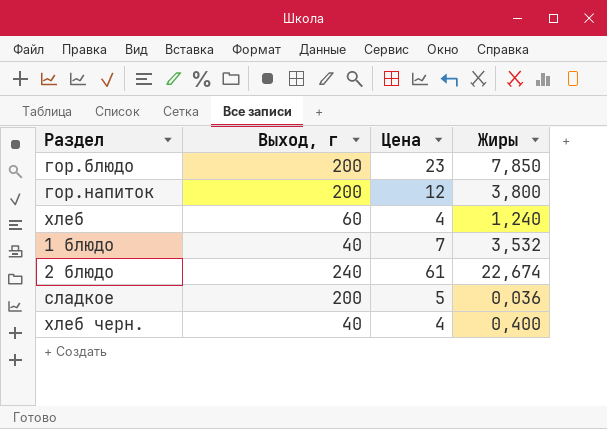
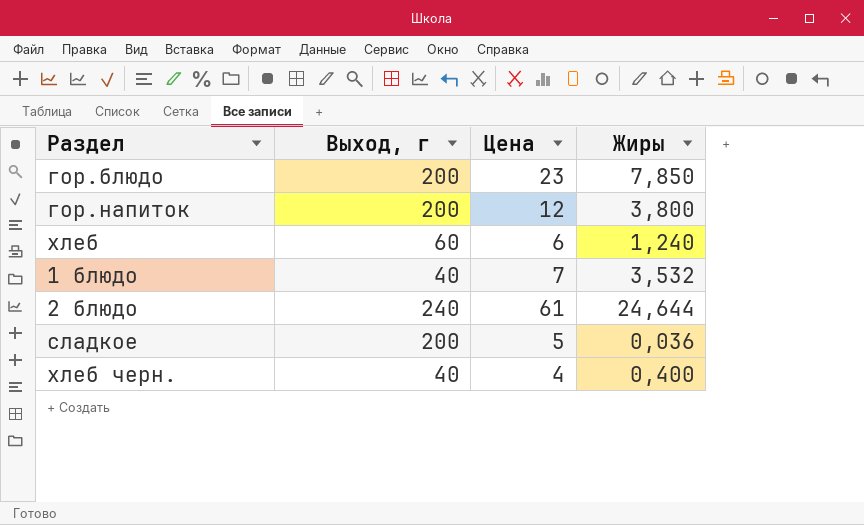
хлеб | Цена: 4 -> 6
2 блюдо | Жиры: 22,674 -> 24,644

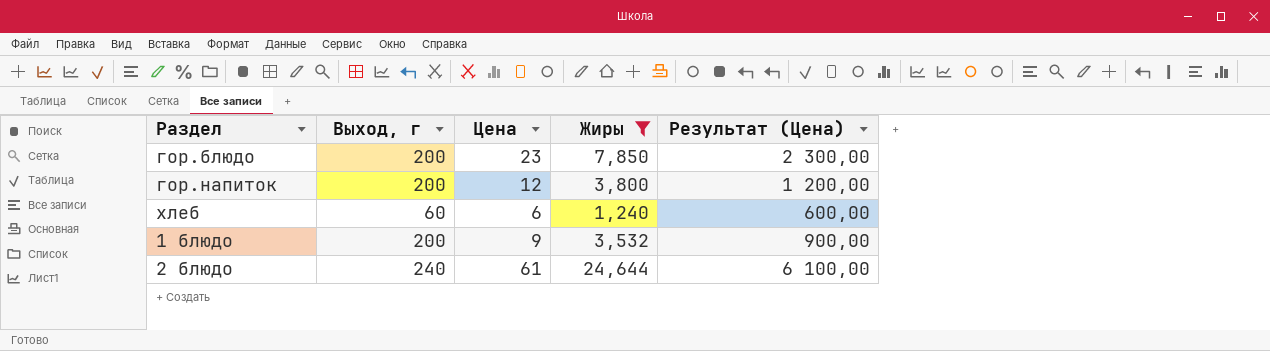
filter: none -> Жиры >= 1,240
column Результат (Цена) | formula: none -> [Цена] * 100
1 блюдо | Выход, г: 40 -> 200
1 блюдо | Цена: 7 -> 9

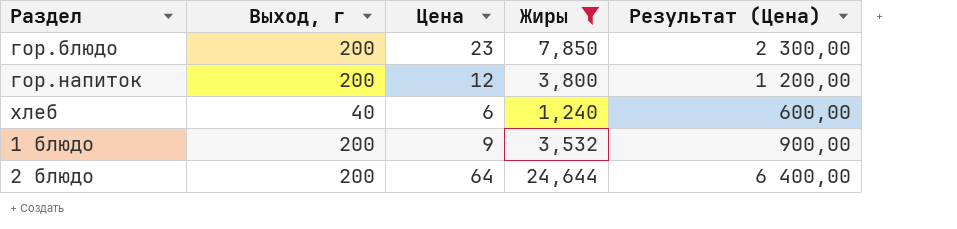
хлеб | Выход, г: 60 -> 40
2 блюдо | Выход, г: 240 -> 200
2 блюдо | Цена: 61 -> 64
2 блюдо | Результат (Цена): 6 100,00 -> 6 400,00

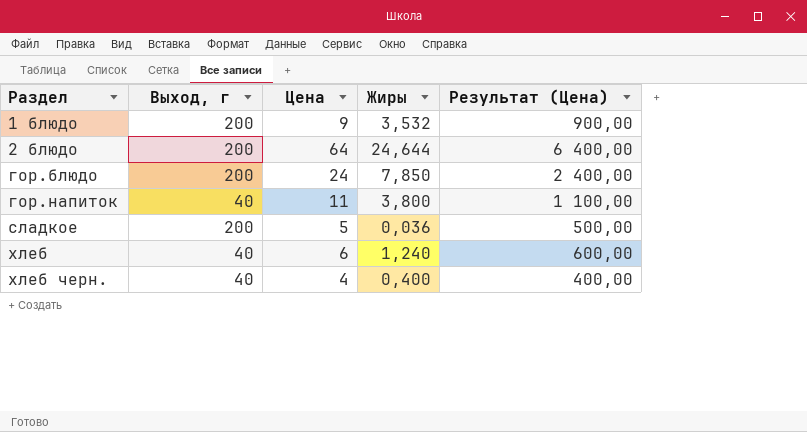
filter: Жиры >= 1,240 -> none
row order: none -> Раздел ascending
гор.блюдо | Цена: 23 -> 24
гор.блюдо | Результат (Цена): 2 300,00 -> 2 400,00
гор.напиток | Выход, г: 200 -> 40
гор.напиток | Цена: 12 -> 11
гор.напиток | Результат (Цена): 1 200,00 -> 1 100,00

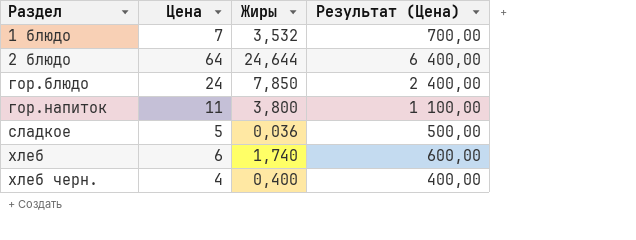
column Выход, г | position: 2 -> none
1 блюдо | Цена: 9 -> 7
1 блюдо | Результат (Цена): 900,00 -> 700,00
хлеб | Жиры: 1,240 -> 1,740

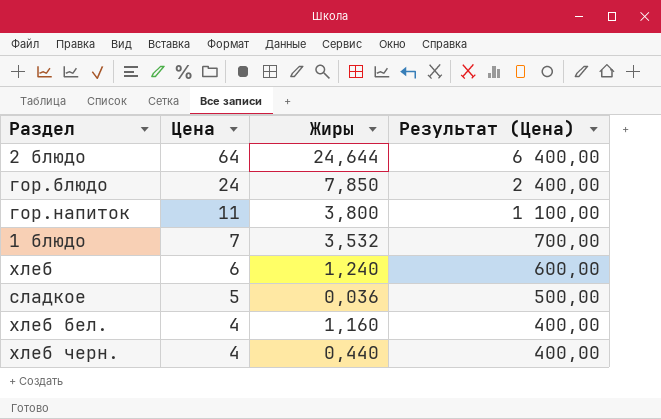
row order: Раздел ascending -> Цена descending
хлеб | Жиры: 1,740 -> 1,240
row хлеб бел.: none -> 4 | 1,160 | 400,00
хлеб черн. | Жиры: 0,400 -> 0,440

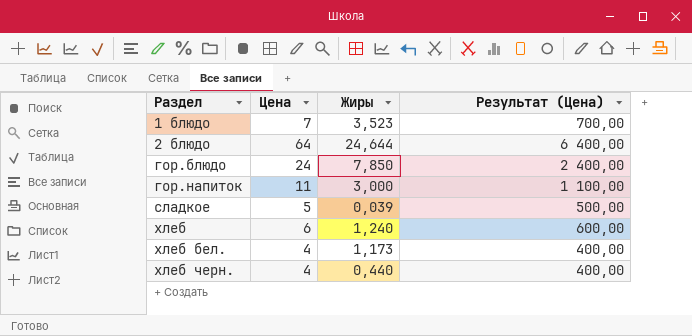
row order: Цена descending -> Раздел ascending
1 блюдо | Жиры: 3,532 -> 3,523
гор.напиток | Жиры: 3,800 -> 3,000
сладкое | Жиры: 0,036 -> 0,039
хлеб бел. | Жиры: 1,160 -> 1,173

